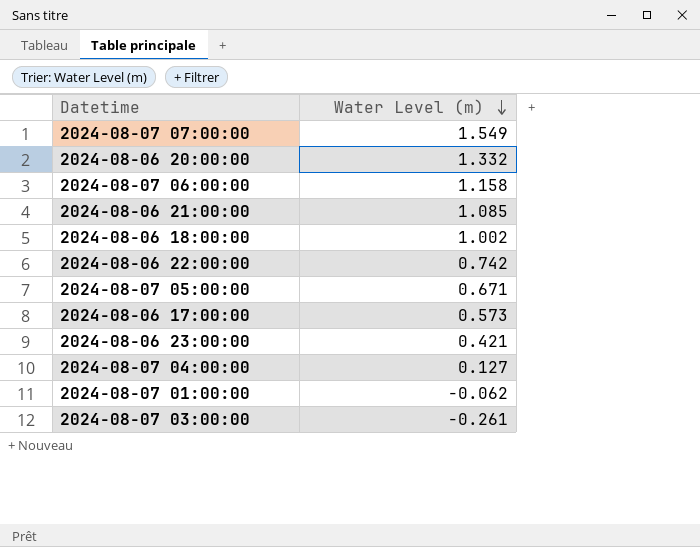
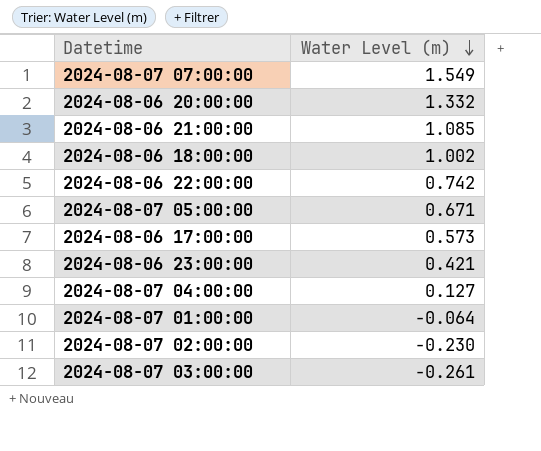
row 2024-08-07 06:00:00: 1.158 -> none
2024-08-07 01:00:00 | Water Level (m): -0.062 -> -0.064
row 2024-08-07 02:00:00: none -> -0.230

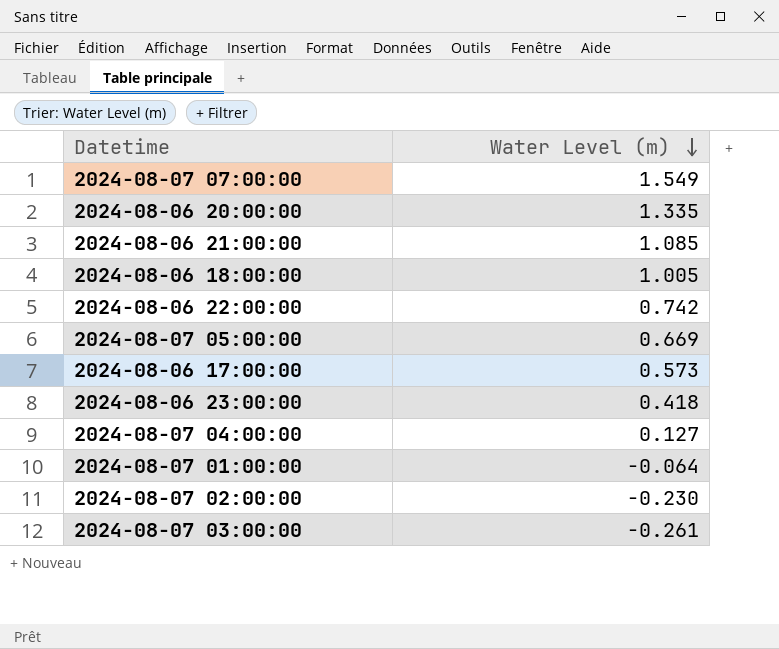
2024-08-06 20:00:00 | Water Level (m): 1.332 -> 1.335
2024-08-06 18:00:00 | Water Level (m): 1.002 -> 1.005
2024-08-07 05:00:00 | Water Level (m): 0.671 -> 0.669
2024-08-06 23:00:00 | Water Level (m): 0.421 -> 0.418

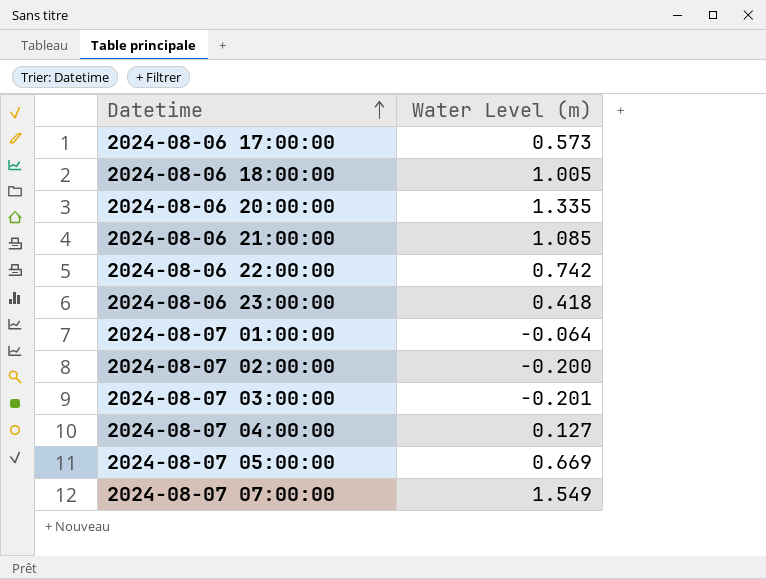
row order: Water Level (m) descending -> Datetime ascending
2024-08-07 02:00:00 | Water Level (m): -0.230 -> -0.200
2024-08-07 03:00:00 | Water Level (m): -0.261 -> -0.201

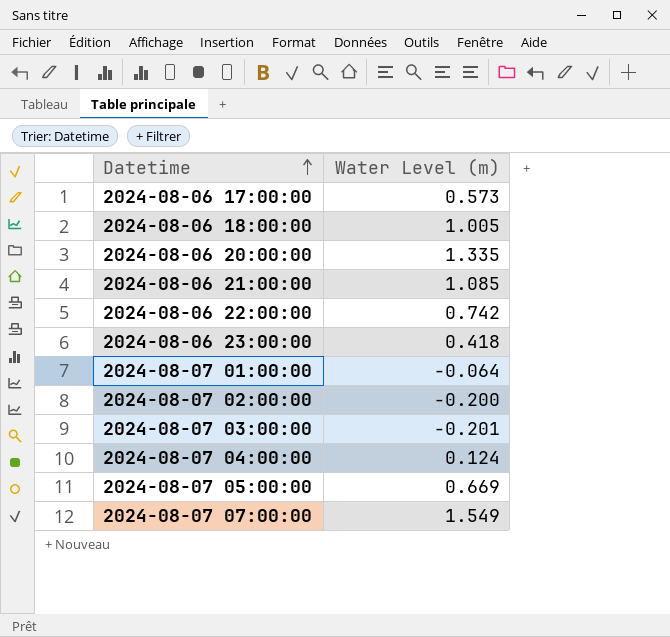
2024-08-07 04:00:00 | Water Level (m): 0.127 -> 0.124

